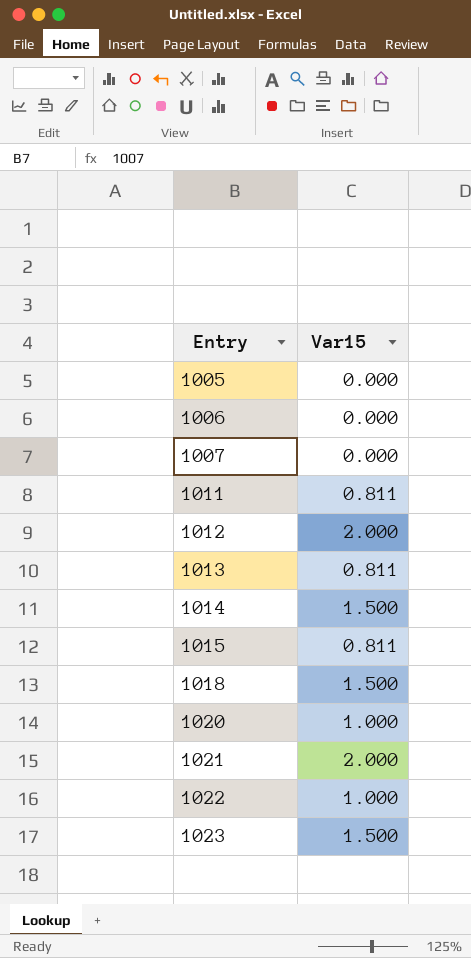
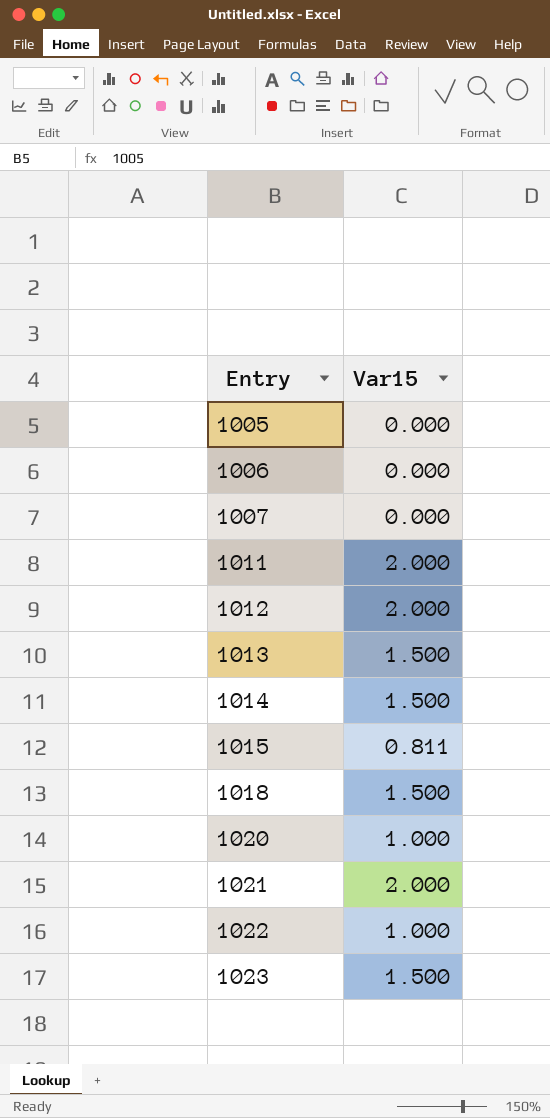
1011 | Var15: 0.811 -> 2.000
1013 | Var15: 0.811 -> 1.500

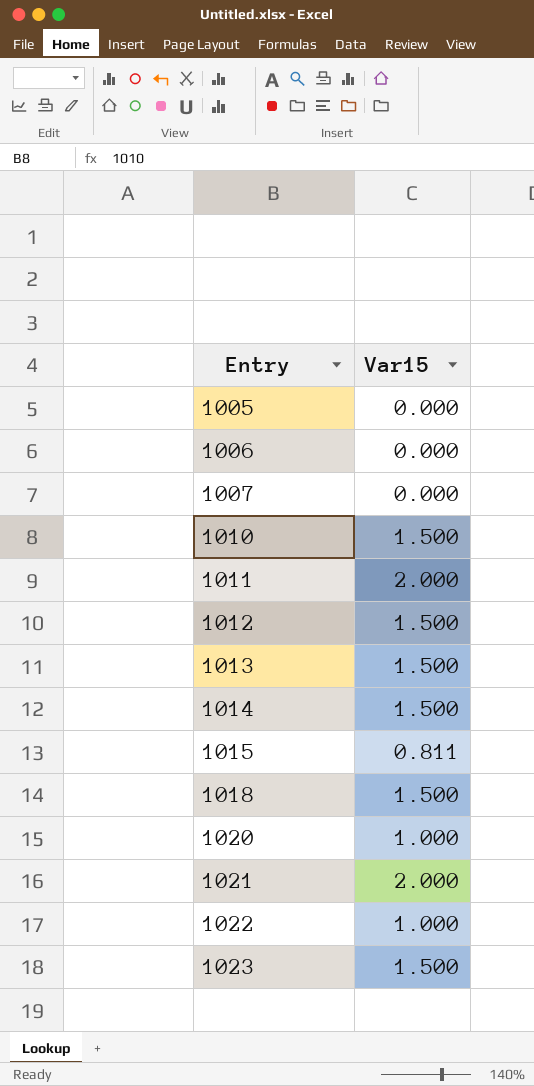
row 1010: none -> 1.500
1012 | Var15: 2.000 -> 1.500

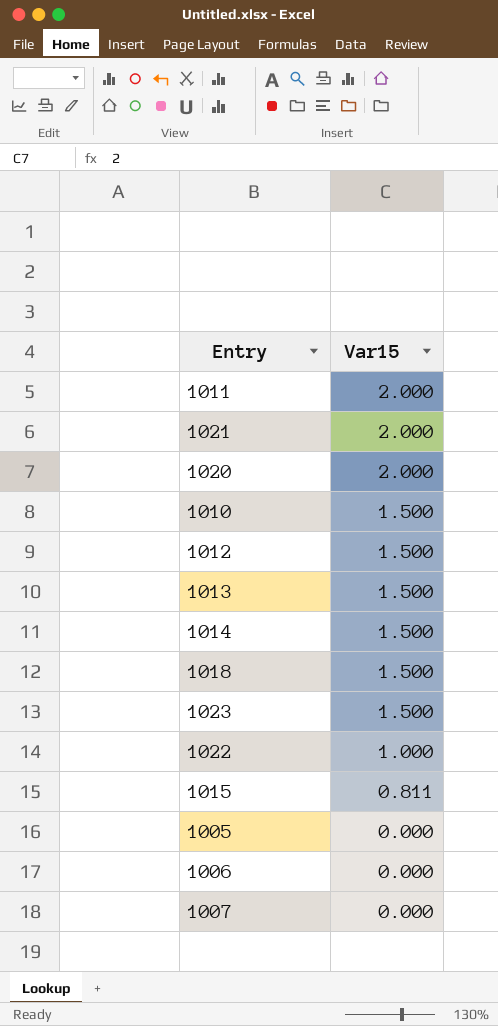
row order: Entry ascending -> Var15 descending
1020 | Var15: 1.000 -> 2.000

